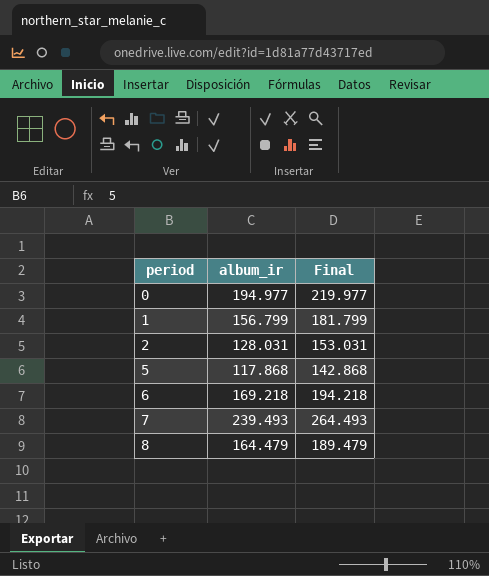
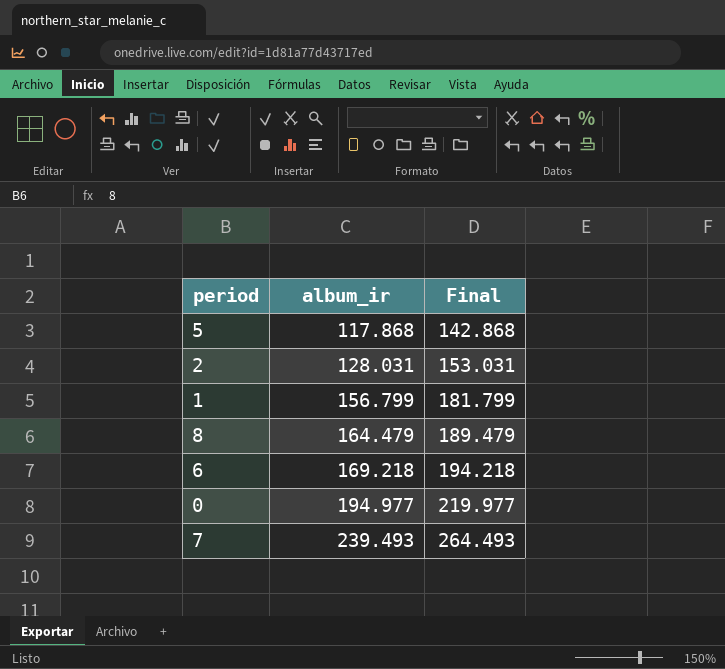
row order: period ascending -> album_ir ascending

